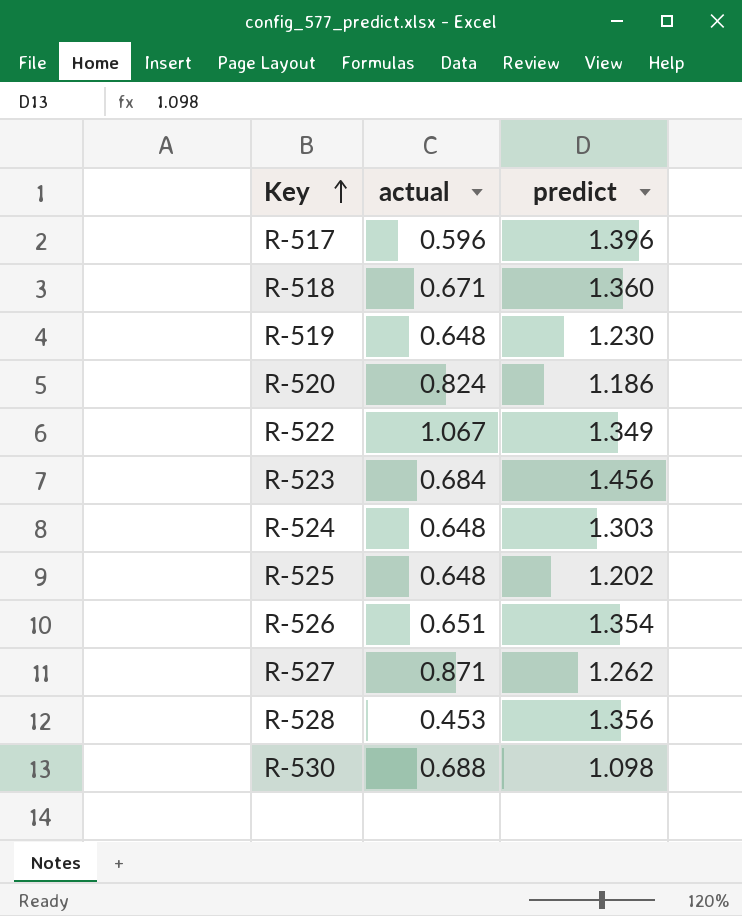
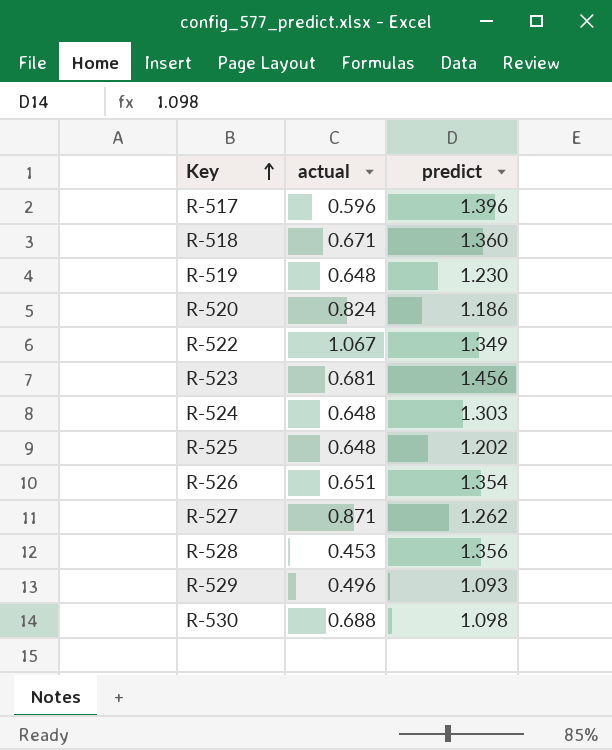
R-523 | actual: 0.684 -> 0.681
row R-529: none -> 0.496 | 1.093

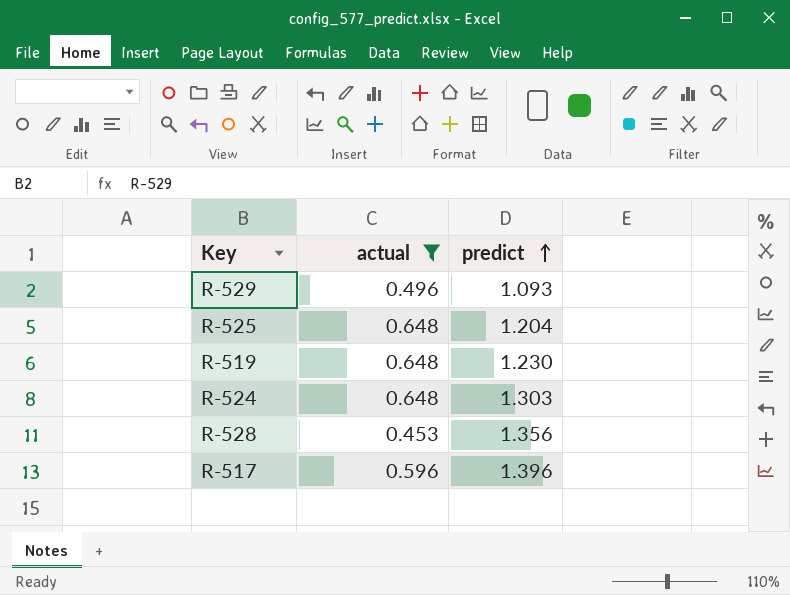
filter: none -> actual <= 0.648
row order: Key ascending -> predict ascending
R-525 | predict: 1.202 -> 1.204

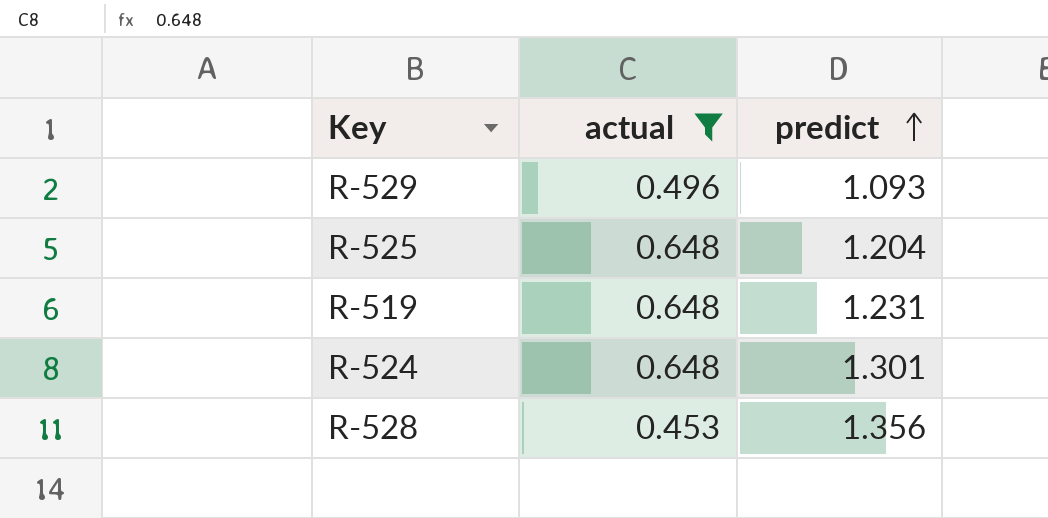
row R-517: 0.596 | 1.396 -> none
R-519 | predict: 1.230 -> 1.231
R-524 | predict: 1.303 -> 1.301

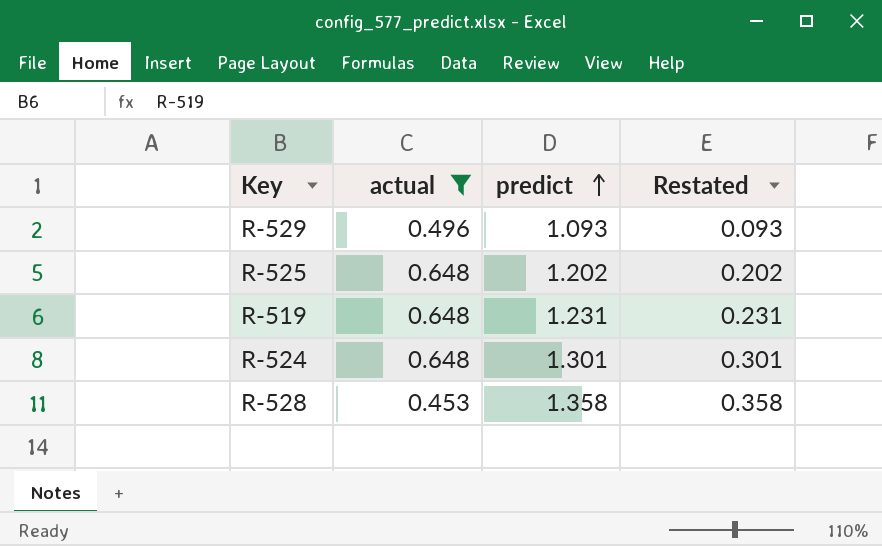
column Restated | formula: none -> [predict] - 1
R-525 | predict: 1.204 -> 1.202
R-528 | predict: 1.356 -> 1.358

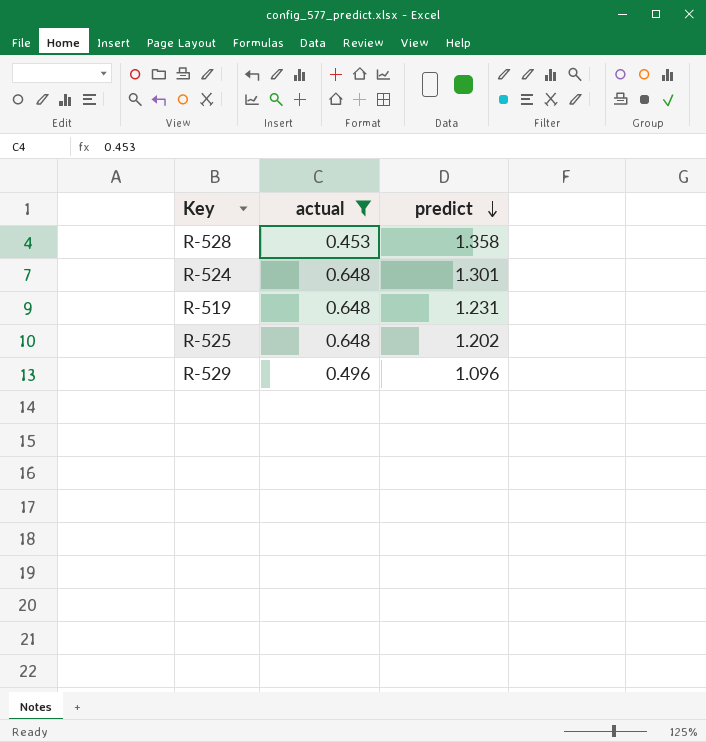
row order: predict ascending -> predict descending
column Restated | formula: [predict] - 1 -> none
R-529 | predict: 1.093 -> 1.096

